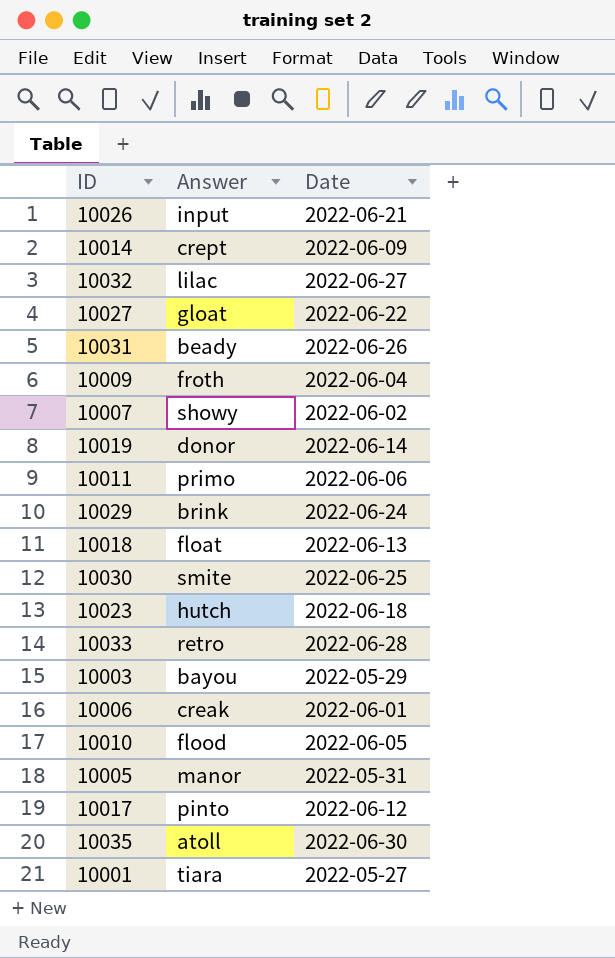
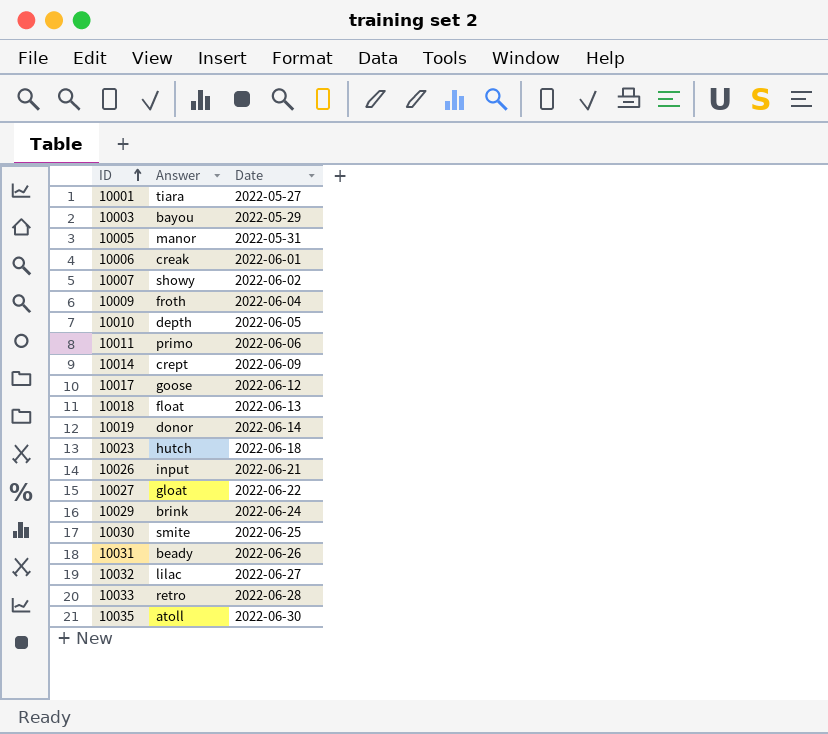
row order: none -> ID ascending
10010 | Answer: flood -> depth
10017 | Answer: pinto -> goose

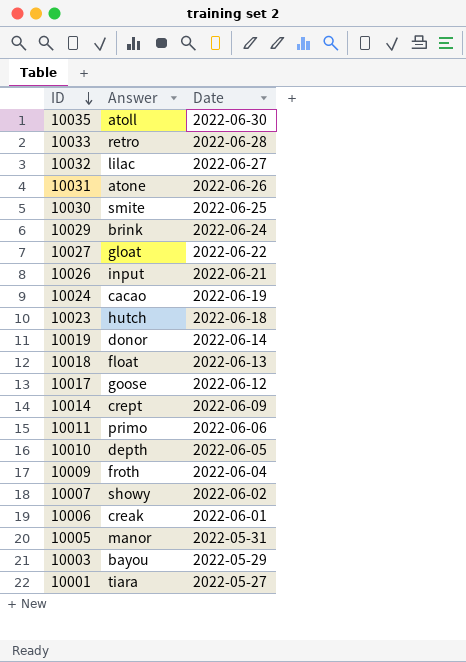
row order: ID ascending -> ID descending
10031 | Answer: beady -> atone
row 10024: none -> cacao | 2022-06-19

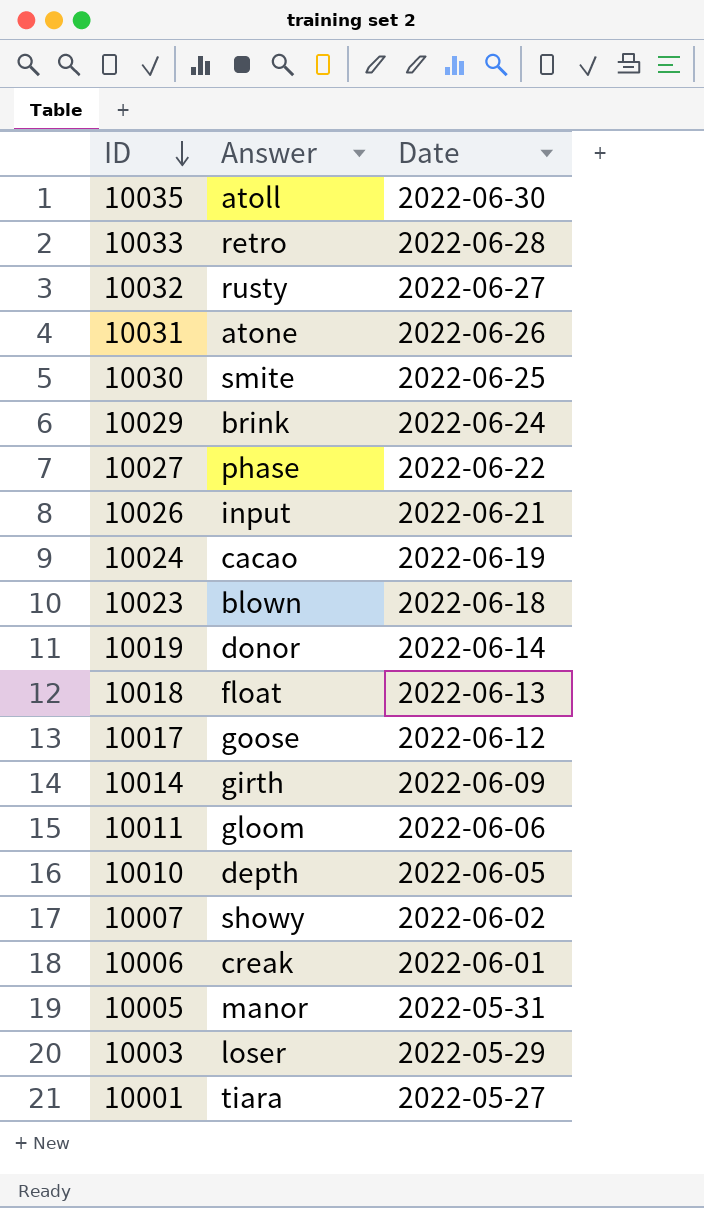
row 10009: froth | 2022-06-04 -> none
10032 | Answer: lilac -> rusty
10027 | Answer: gloat -> phase
10023 | Answer: hutch -> blown
10014 | Answer: crept -> girth
10011 | Answer: primo -> gloom
10003 | Answer: bayou -> loser

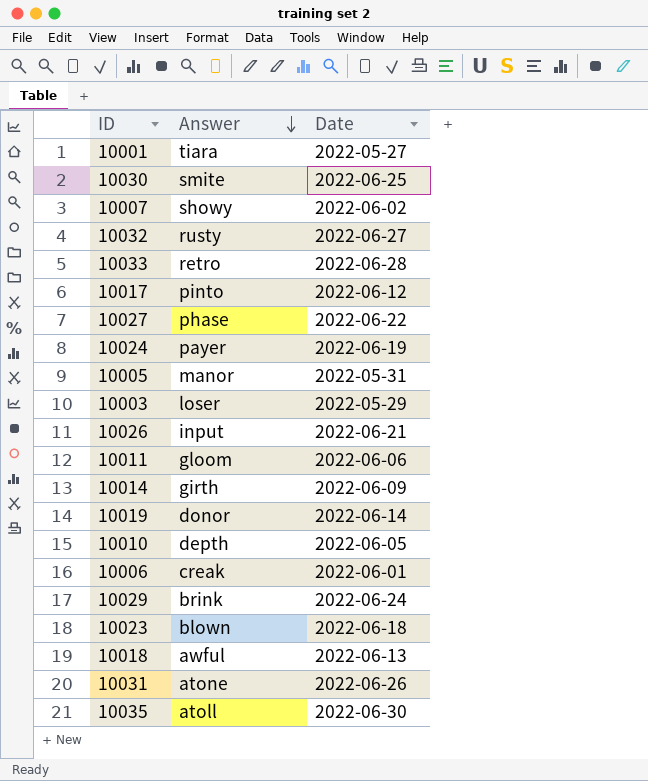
row order: ID descending -> Answer descending
10017 | Answer: goose -> pinto
10024 | Answer: cacao -> payer
10018 | Answer: float -> awful

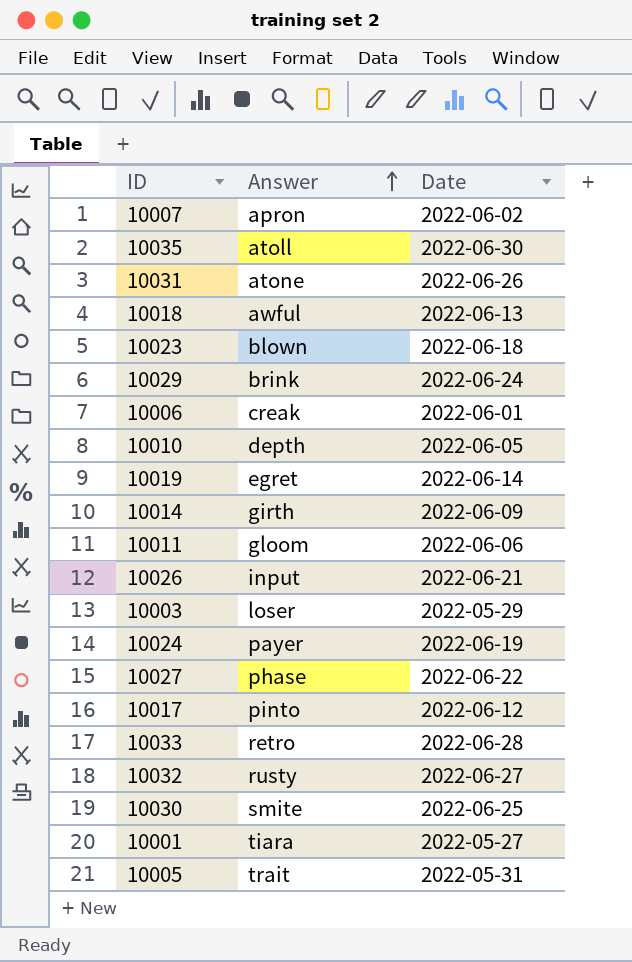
row order: Answer descending -> Answer ascending
10007 | Answer: showy -> apron
10019 | Answer: donor -> egret
10005 | Answer: manor -> trait

